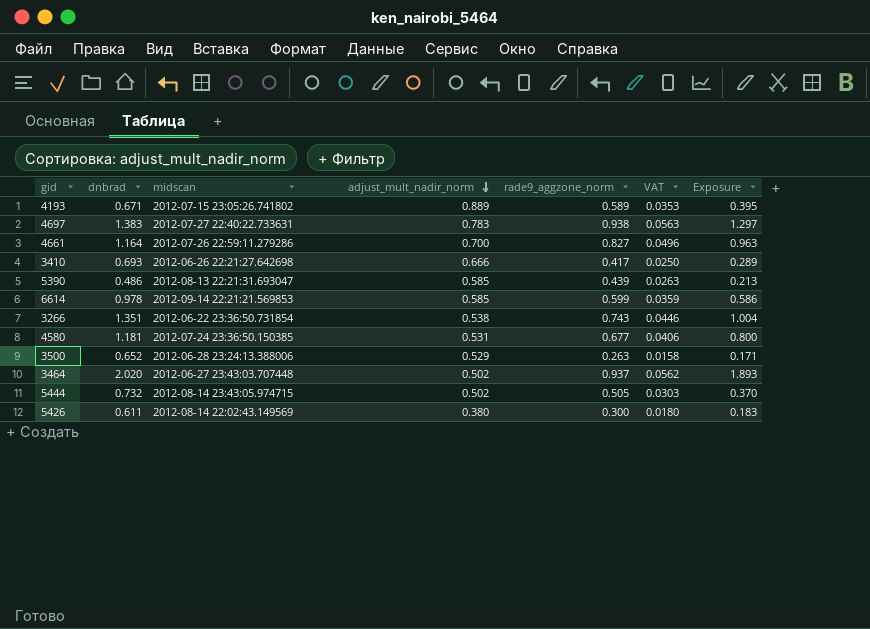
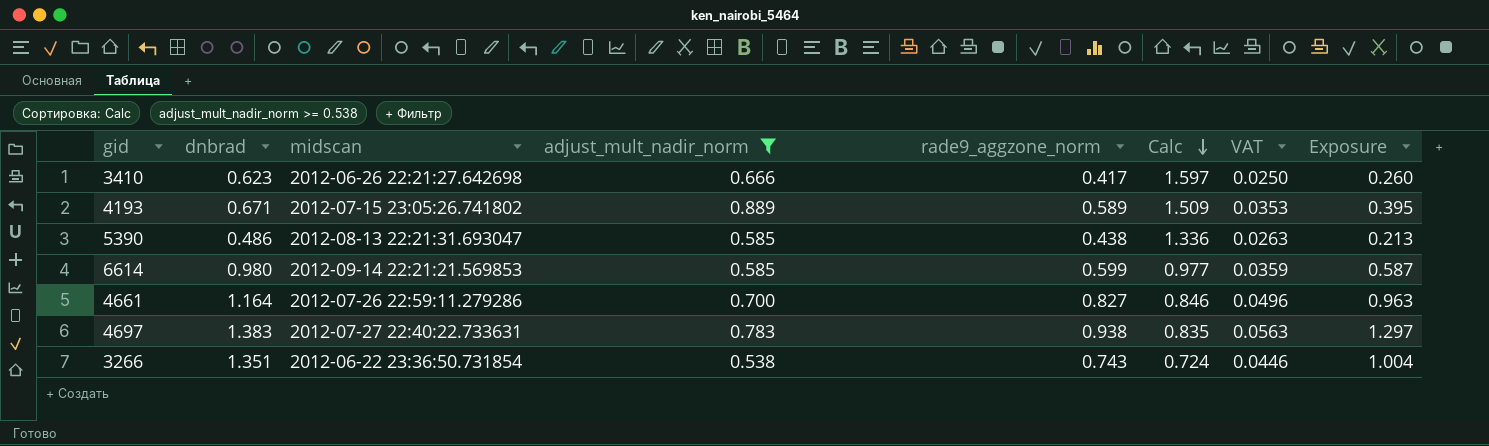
filter: none -> adjust_mult_nadir_norm >= 0.538
row order: adjust_mult_nadir_norm descending -> Calc descending
column Calc | formula: none -> [adjust_mult_nadir_norm] / [rade9_aggzone_norm]
3410 | dnbrad: 0.693 -> 0.623
3410 | Exposure: 0.289 -> 0.260
5390 | rade9_aggzone_norm: 0.439 -> 0.438
6614 | dnbrad: 0.978 -> 0.980
6614 | Exposure: 0.586 -> 0.587

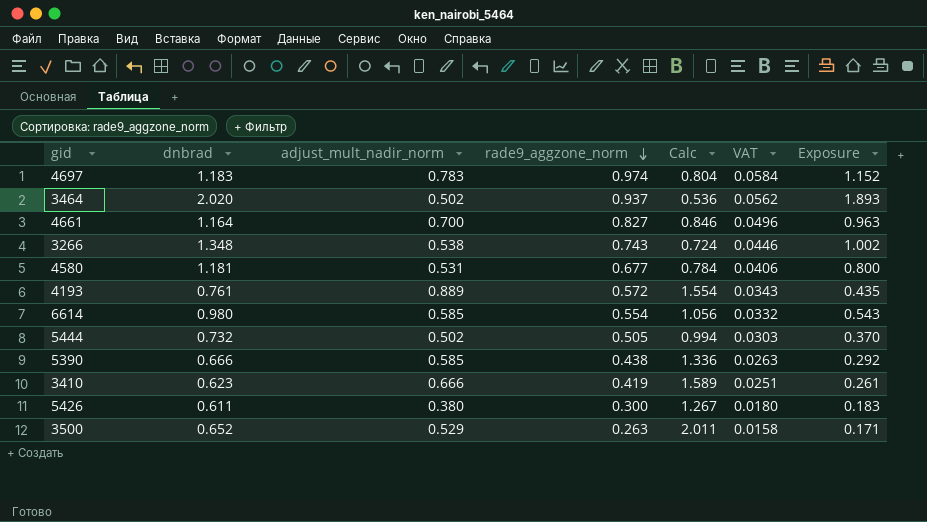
filter: adjust_mult_nadir_norm >= 0.538 -> none
row order: Calc descending -> rade9_aggzone_norm descending
column midscan | position: 3 -> none
4697 | dnbrad: 1.383 -> 1.183
4697 | rade9_aggzone_norm: 0.938 -> 0.974
4697 | Calc: 0.835 -> 0.804
4697 | VAT: 0.0563 -> 0.0584
4697 | Exposure: 1.297 -> 1.152
3266 | dnbrad: 1.351 -> 1.348
3266 | Exposure: 1.004 -> 1.002
4193 | dnbrad: 0.671 -> 0.761
4193 | rade9_aggzone_norm: 0.589 -> 0.572
4193 | Calc: 1.509 -> 1.554
4193 | VAT: 0.0353 -> 0.0343
4193 | Exposure: 0.395 -> 0.435
6614 | rade9_aggzone_norm: 0.599 -> 0.554
6614 | Calc: 0.977 -> 1.056
6614 | VAT: 0.0359 -> 0.0332
6614 | Exposure: 0.587 -> 0.543
5390 | dnbrad: 0.486 -> 0.666
5390 | Exposure: 0.213 -> 0.292
3410 | rade9_aggzone_norm: 0.417 -> 0.419
3410 | Calc: 1.597 -> 1.589
3410 | VAT: 0.0250 -> 0.0251
3410 | Exposure: 0.260 -> 0.261

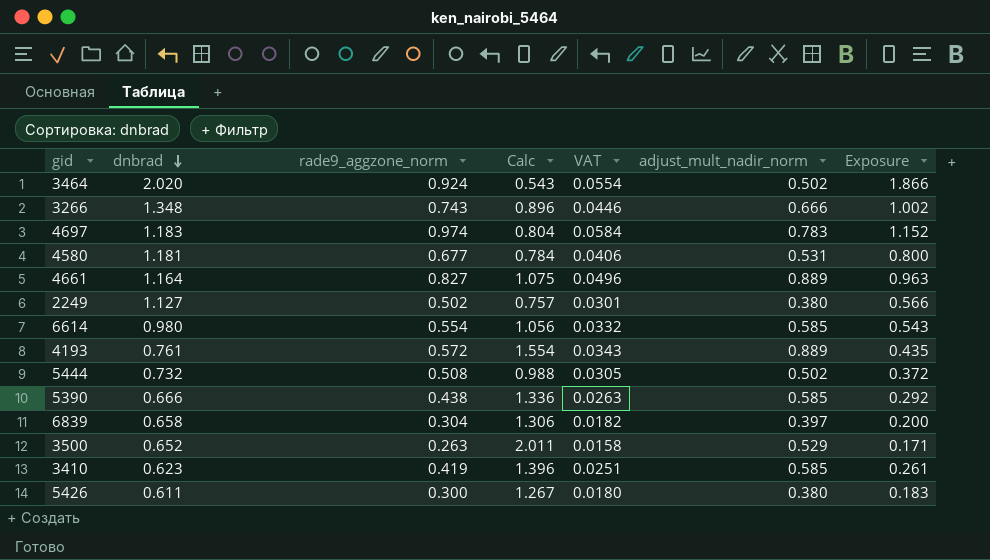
row order: rade9_aggzone_norm descending -> dnbrad descending
column adjust_mult_nadir_norm | position: 3 -> 6
3464 | rade9_aggzone_norm: 0.937 -> 0.924
3464 | Calc: 0.536 -> 0.543
3464 | VAT: 0.0562 -> 0.0554
3464 | Exposure: 1.893 -> 1.866
3266 | Calc: 0.724 -> 0.896
3266 | adjust_mult_nadir_norm: 0.538 -> 0.666
4661 | Calc: 0.846 -> 1.075
4661 | adjust_mult_nadir_norm: 0.700 -> 0.889
row 2249: none -> 1.127 | 0.502 | 0.757 | 0.0301 | 0.380 | 0.566
5444 | rade9_aggzone_norm: 0.505 -> 0.508
5444 | Calc: 0.994 -> 0.988
5444 | VAT: 0.0303 -> 0.0305
5444 | Exposure: 0.370 -> 0.372
row 6839: none -> 0.658 | 0.304 | 1.306 | 0.0182 | 0.397 | 0.200
3410 | Calc: 1.589 -> 1.396
3410 | adjust_mult_nadir_norm: 0.666 -> 0.585

